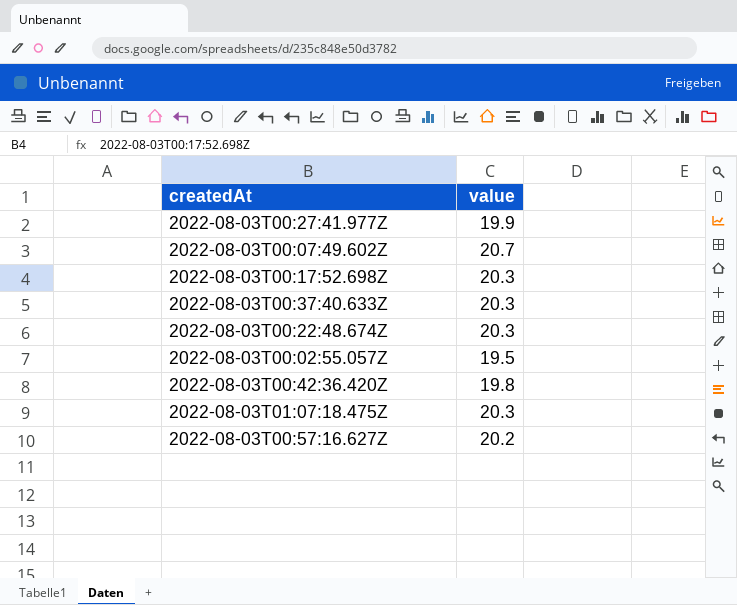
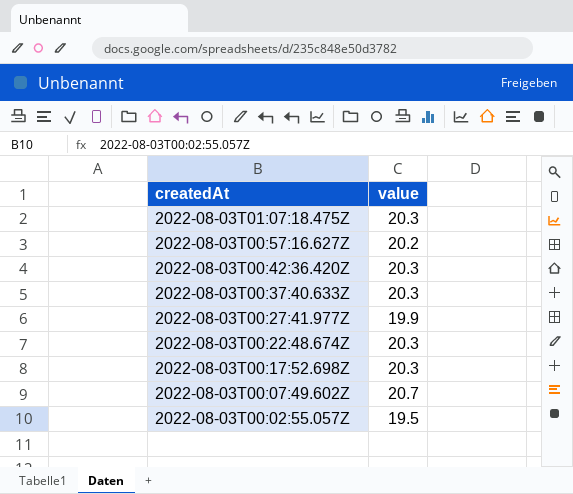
row order: none -> createdAt descending
2022-08-03T00:42:36.420Z | value: 19.8 -> 20.3

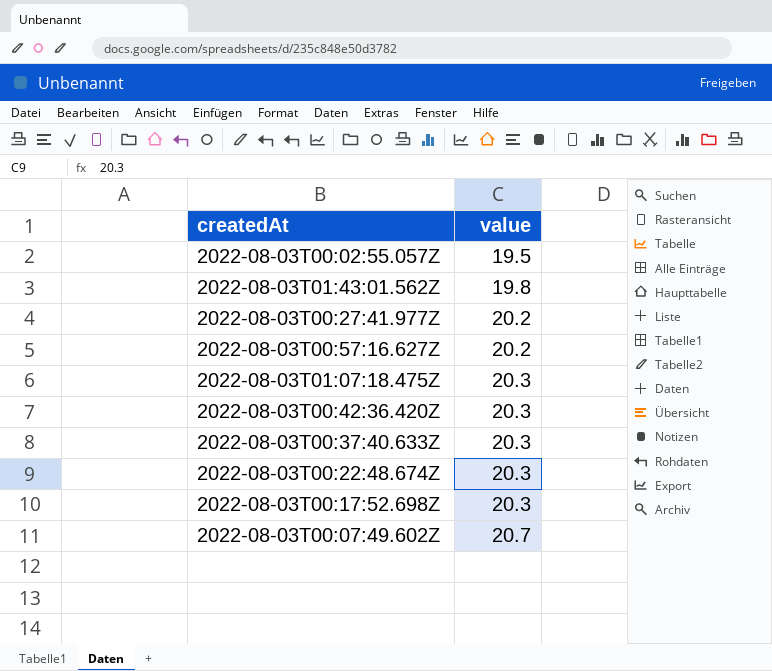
row order: createdAt descending -> value ascending
row 2022-08-03T01:43:01.562Z: none -> 19.8
2022-08-03T00:27:41.977Z | value: 19.9 -> 20.2

